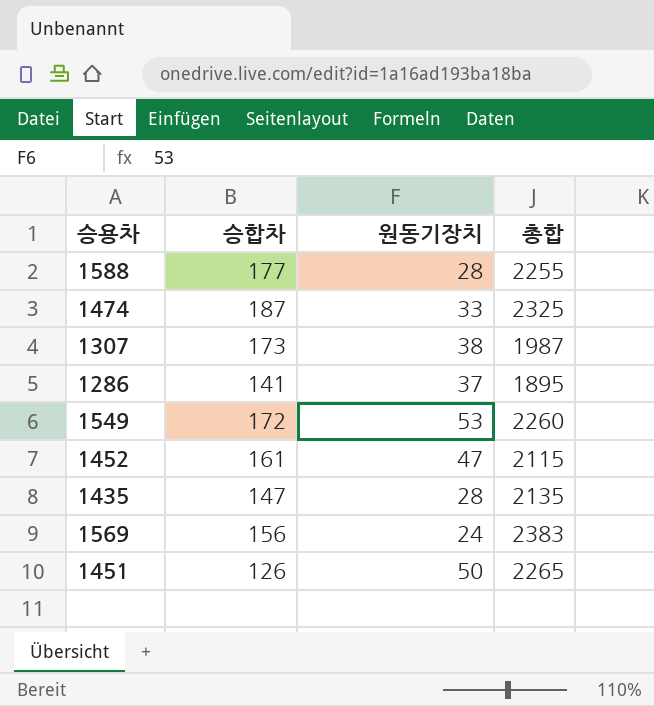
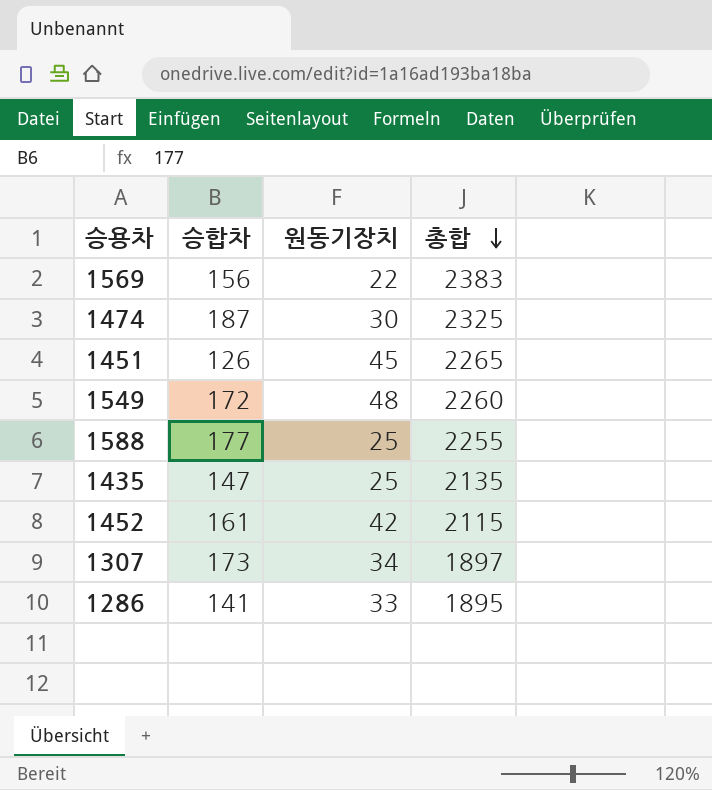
row order: none -> 총합 descending
1569 | 원동기장치: 24 -> 22
1474 | 원동기장치: 33 -> 30
1451 | 원동기장치: 50 -> 45
1549 | 원동기장치: 53 -> 48
1588 | 원동기장치: 28 -> 25
1435 | 원동기장치: 28 -> 25
1452 | 원동기장치: 47 -> 42
1307 | 원동기장치: 38 -> 34
1307 | 총합: 1987 -> 1897
1286 | 원동기장치: 37 -> 33

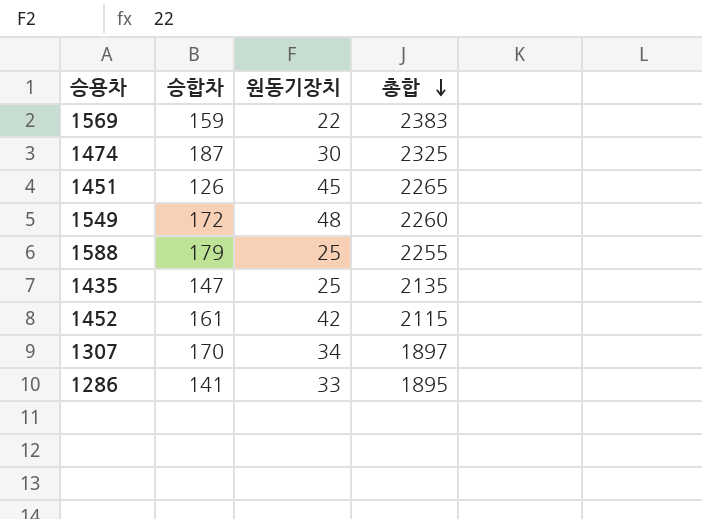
1569 | 승합차: 156 -> 159
1588 | 승합차: 177 -> 179
1307 | 승합차: 173 -> 170

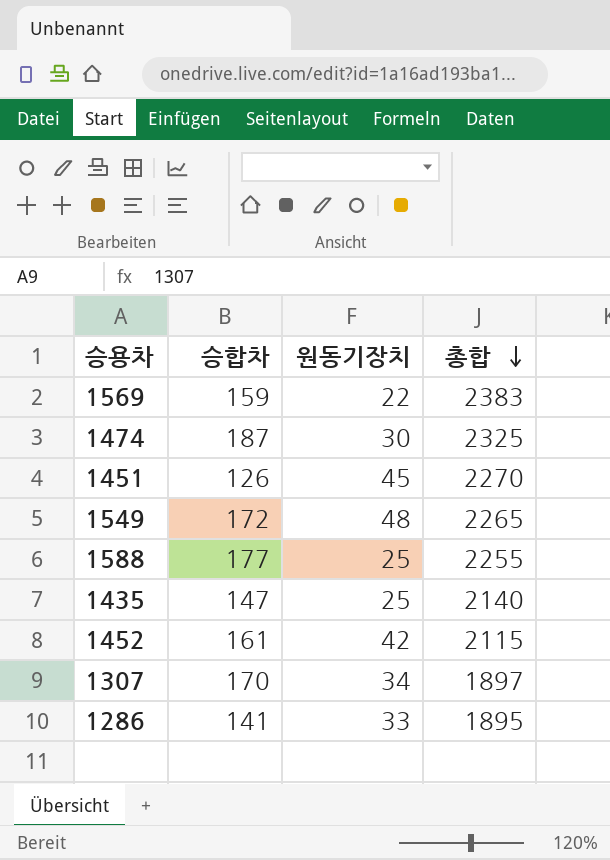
1451 | 총합: 2265 -> 2270
1549 | 총합: 2260 -> 2265
1588 | 승합차: 179 -> 177
1435 | 총합: 2135 -> 2140

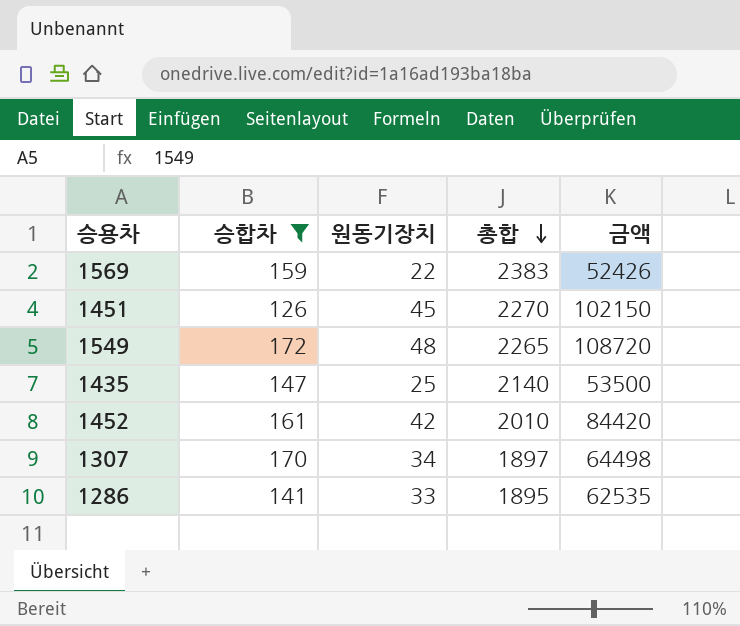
filter: none -> 승합차 <= 172
column 금액 | formula: none -> [원동기장치] * [총합]
1452 | 총합: 2115 -> 2010

